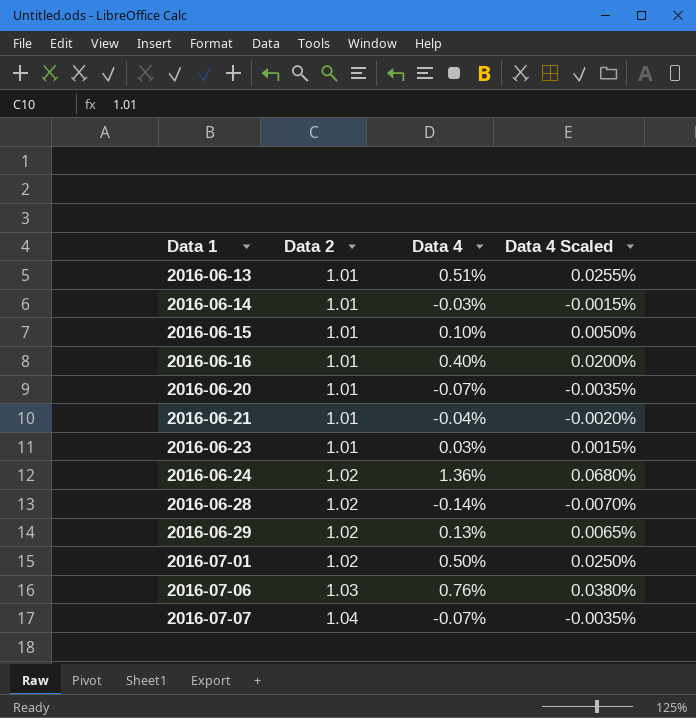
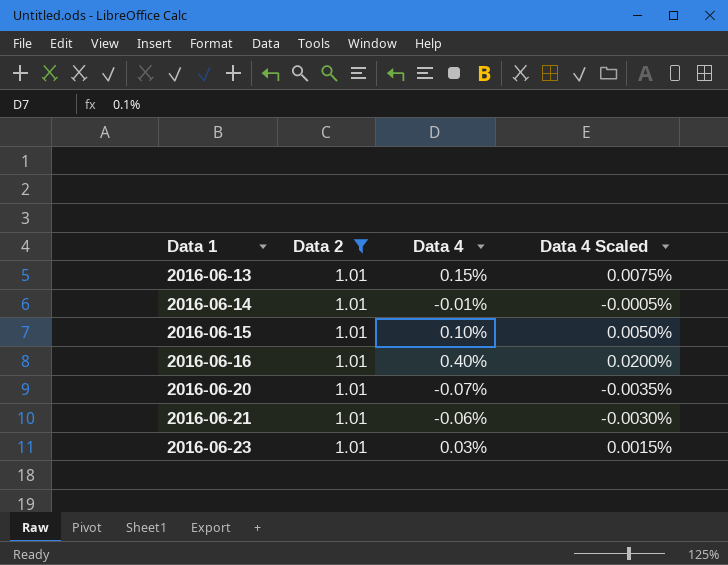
filter: none -> Data 2 = 1.01
2016-06-13 | Data 4: 0.51% -> 0.15%
2016-06-13 | Data 4 Scaled: 0.0255% -> 0.0075%
2016-06-14 | Data 4: -0.03% -> -0.01%
2016-06-14 | Data 4 Scaled: -0.0015% -> -0.0005%
2016-06-21 | Data 4: -0.04% -> -0.06%
2016-06-21 | Data 4 Scaled: -0.0020% -> -0.0030%

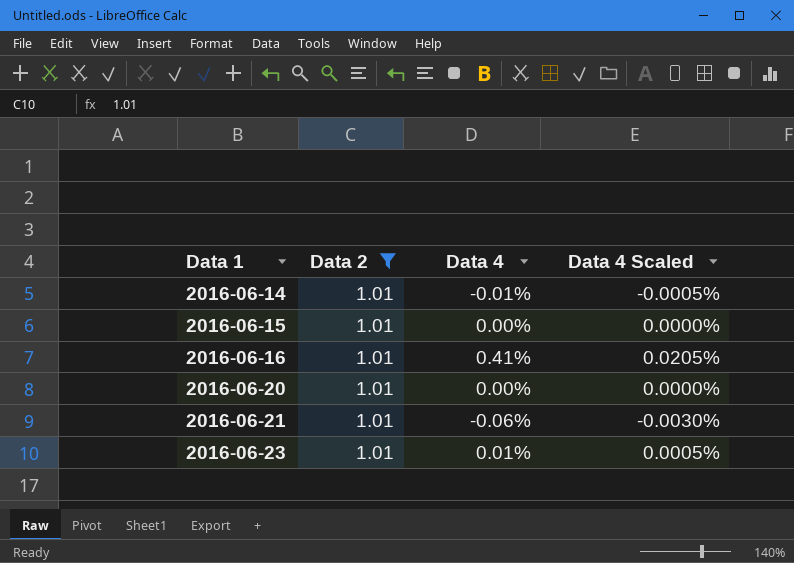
row 2016-06-13: 1.01 | 0.15% | 0.0075% -> none
2016-06-15 | Data 4: 0.10% -> 0.00%
2016-06-15 | Data 4 Scaled: 0.0050% -> 0.0000%
2016-06-16 | Data 4: 0.40% -> 0.41%
2016-06-16 | Data 4 Scaled: 0.0200% -> 0.0205%
2016-06-20 | Data 4: -0.07% -> 0.00%
2016-06-20 | Data 4 Scaled: -0.0035% -> 0.0000%
2016-06-23 | Data 4: 0.03% -> 0.01%
2016-06-23 | Data 4 Scaled: 0.0015% -> 0.0005%

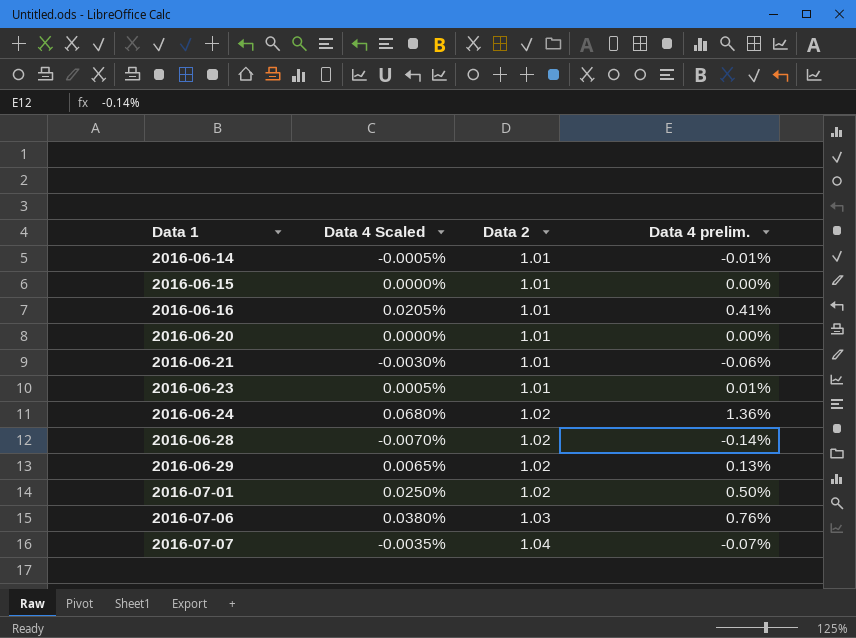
filter: Data 2 = 1.01 -> none
column Data 4 Scaled | position: 4 -> 2
column name: Data 4 -> Data 4 prelim.

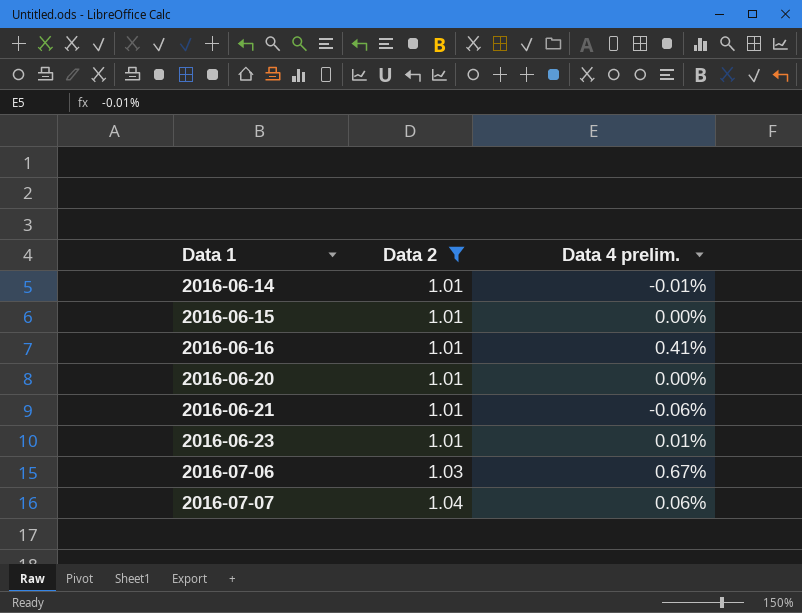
filter: none -> Data 2 != 1.02
column Data 4 Scaled | formula: [Data 4 prelim.] * 0.05 -> none
2016-07-06 | Data 4 prelim.: 0.76% -> 0.67%
2016-07-07 | Data 4 prelim.: -0.07% -> 0.06%

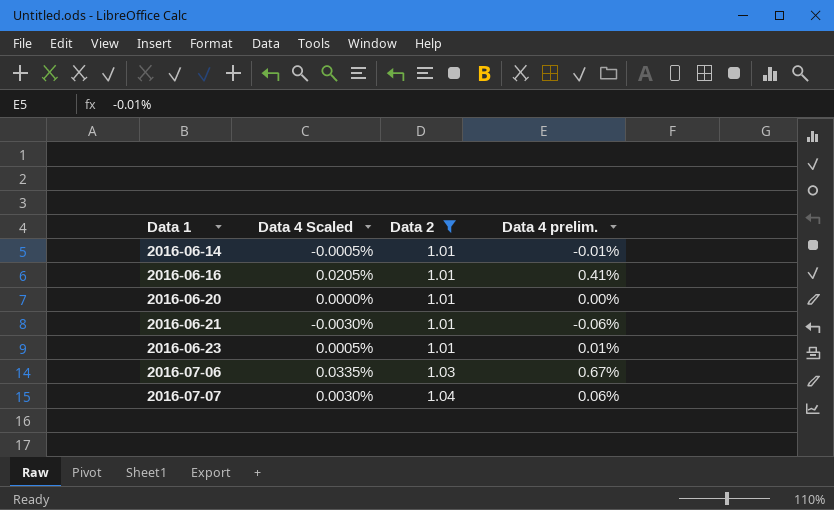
column Data 4 Scaled | formula: none -> [Data 4 prelim.] * 0.05
row 2016-06-15: 1.01 | 0.00% -> none

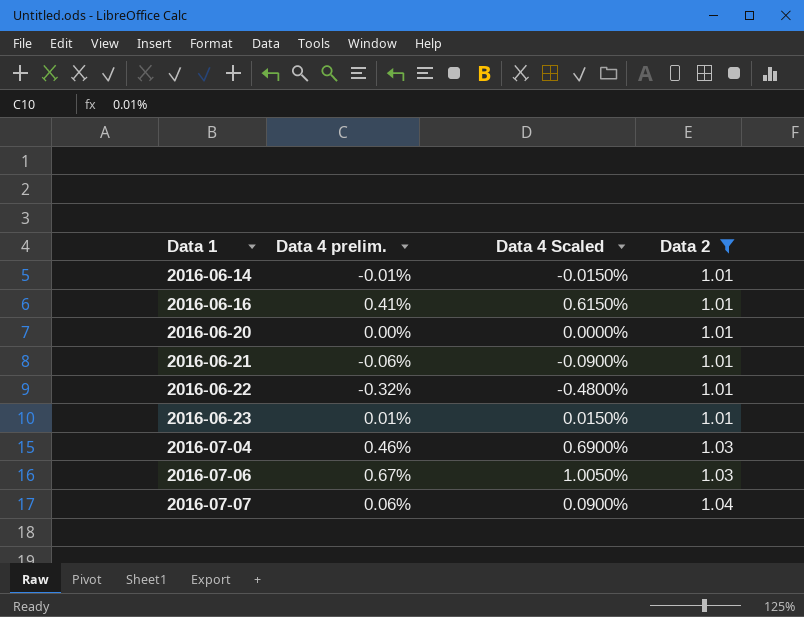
column Data 4 prelim. | position: 4 -> 2
column Data 4 Scaled | formula: [Data 4 prelim.] * 0.05 -> [Data 4 prelim.] * 1.5
row 2016-06-22: none -> -0.32% | -0.4800% | 1.01
row 2016-07-04: none -> 0.46% | 0.6900% | 1.03

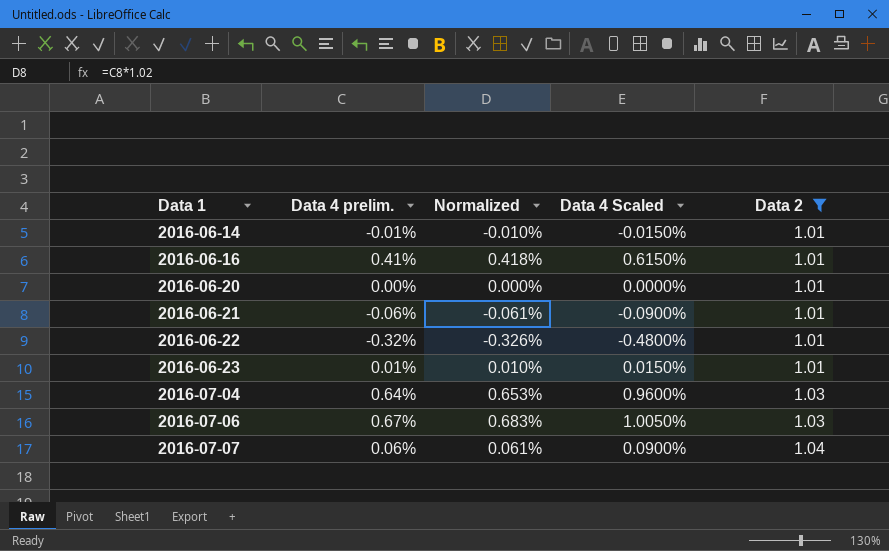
column Normalized | formula: none -> [Data 4 prelim.] * 1.02
2016-07-04 | Data 4 prelim.: 0.46% -> 0.64%
2016-07-04 | Data 4 Scaled: 0.6900% -> 0.9600%

